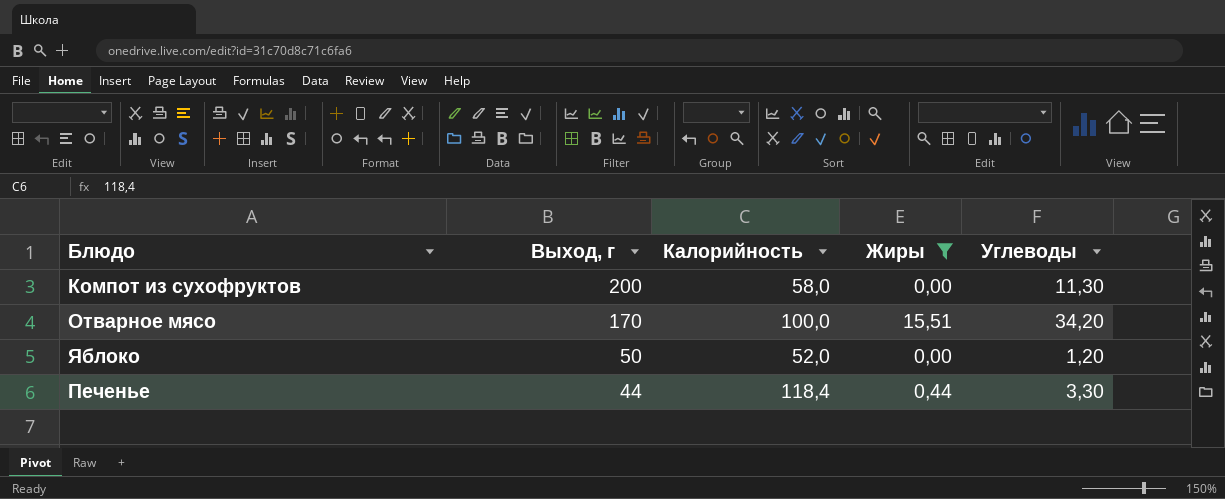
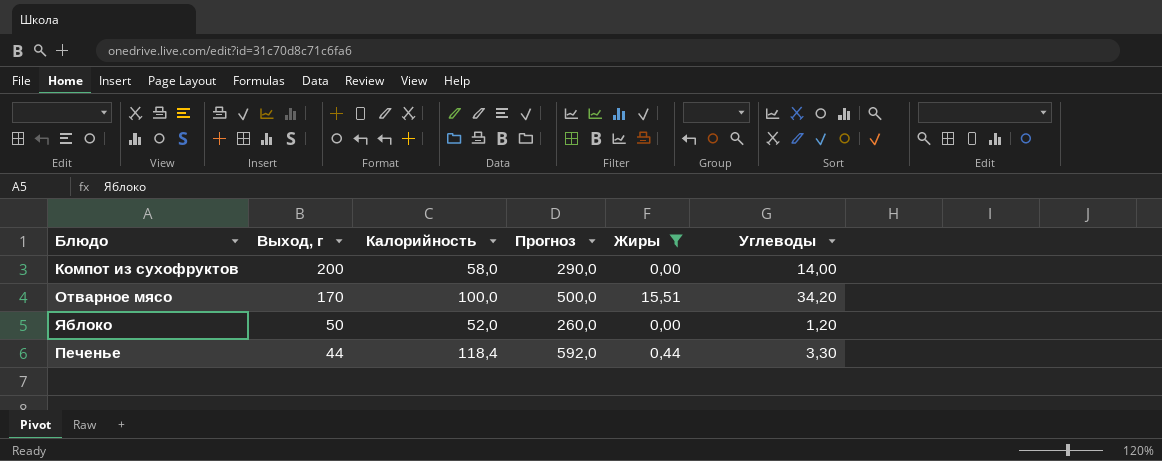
column Прогноз | formula: none -> [Калорийность] * 5
Компот из сухофруктов | Углеводы: 11,30 -> 14,00

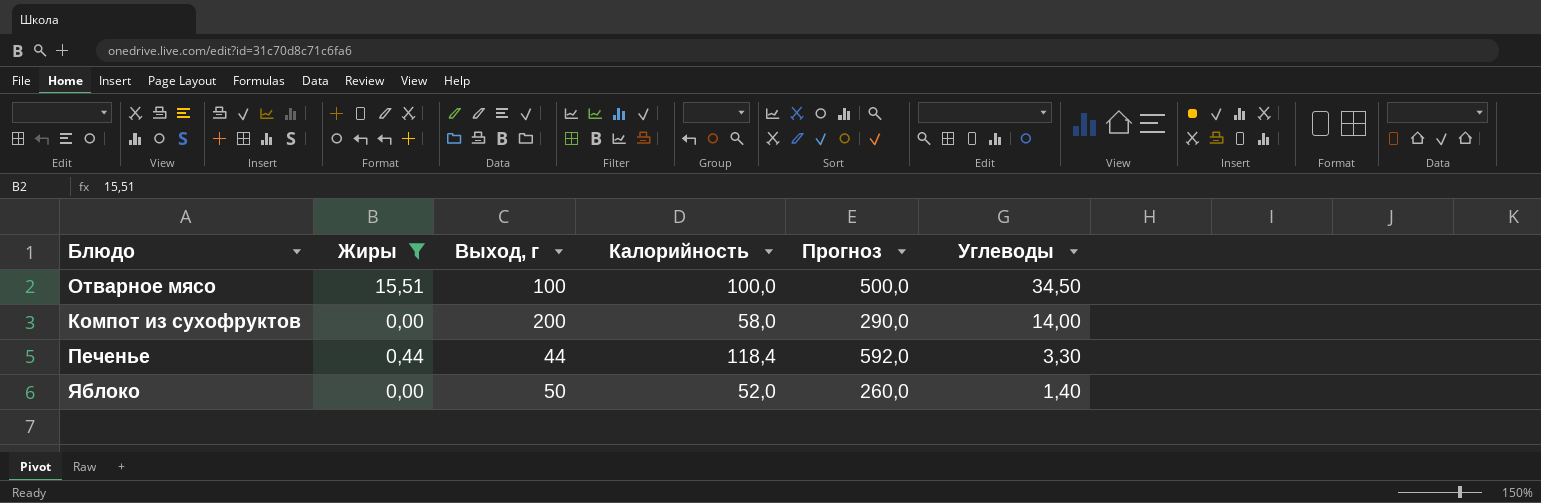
row order: Выход, г descending -> Углеводы descending
column Жиры | position: 5 -> 2
Отварное мясо | Выход, г: 170 -> 100
Отварное мясо | Углеводы: 34,20 -> 34,50
Яблоко | Углеводы: 1,20 -> 1,40

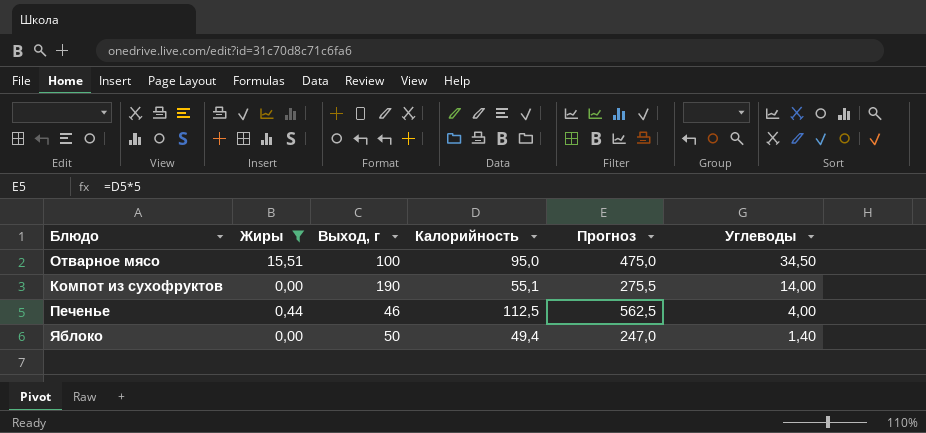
Отварное мясо | Калорийность: 100,0 -> 95,0
Отварное мясо | Прогноз: 500,0 -> 475,0
Компот из сухофруктов | Выход, г: 200 -> 190
Компот из сухофруктов | Калорийность: 58,0 -> 55,1
Компот из сухофруктов | Прогноз: 290,0 -> 275,5
Печенье | Выход, г: 44 -> 46
Печенье | Калорийность: 118,4 -> 112,5
Печенье | Прогноз: 592,0 -> 562,5
Печенье | Углеводы: 3,30 -> 4,00
Яблоко | Калорийность: 52,0 -> 49,4
Яблоко | Прогноз: 260,0 -> 247,0

